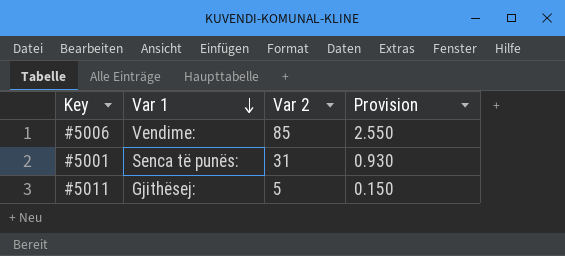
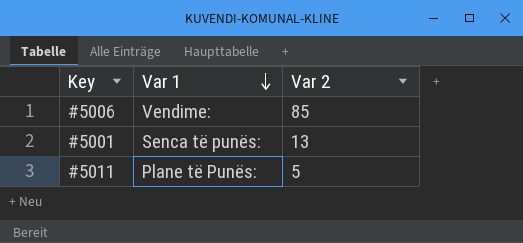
column Provision | formula: [Var 2] * 0.03 -> none
#5001 | Var 2: 31 -> 13
#5011 | Var 1: Gjithësej: -> Plane të Punës:

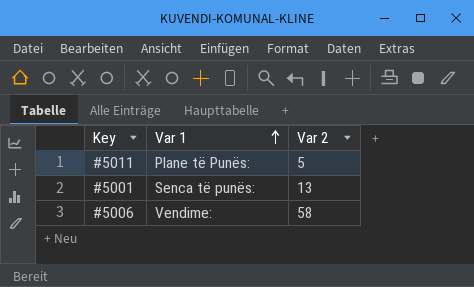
row order: Var 1 descending -> Var 1 ascending
#5006 | Var 2: 85 -> 58

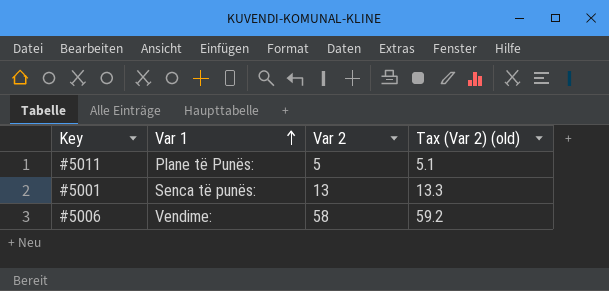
column Tax (Var 2) (old) | formula: none -> [Var 2] * 1.02

